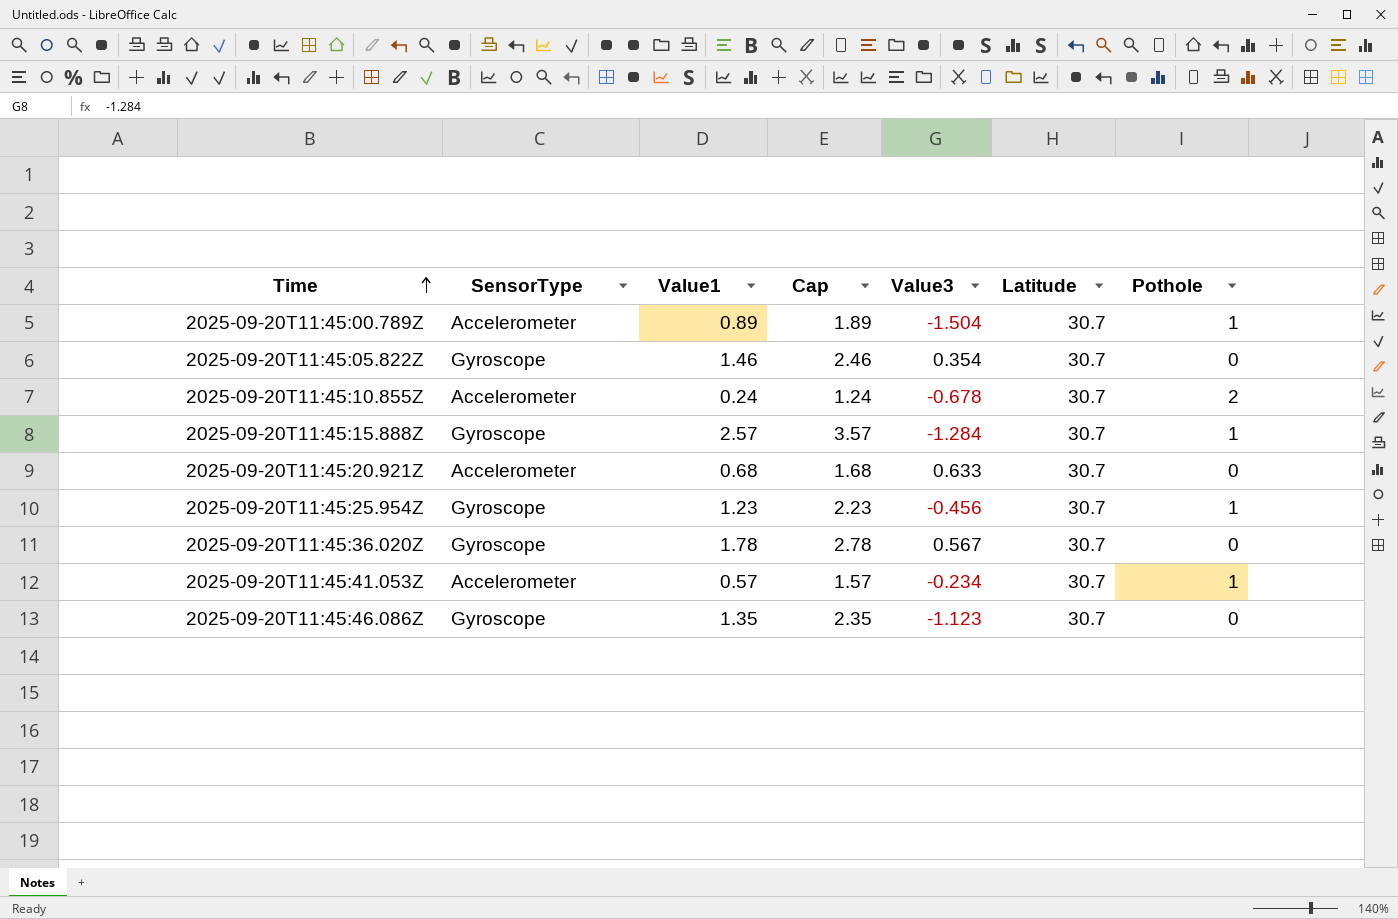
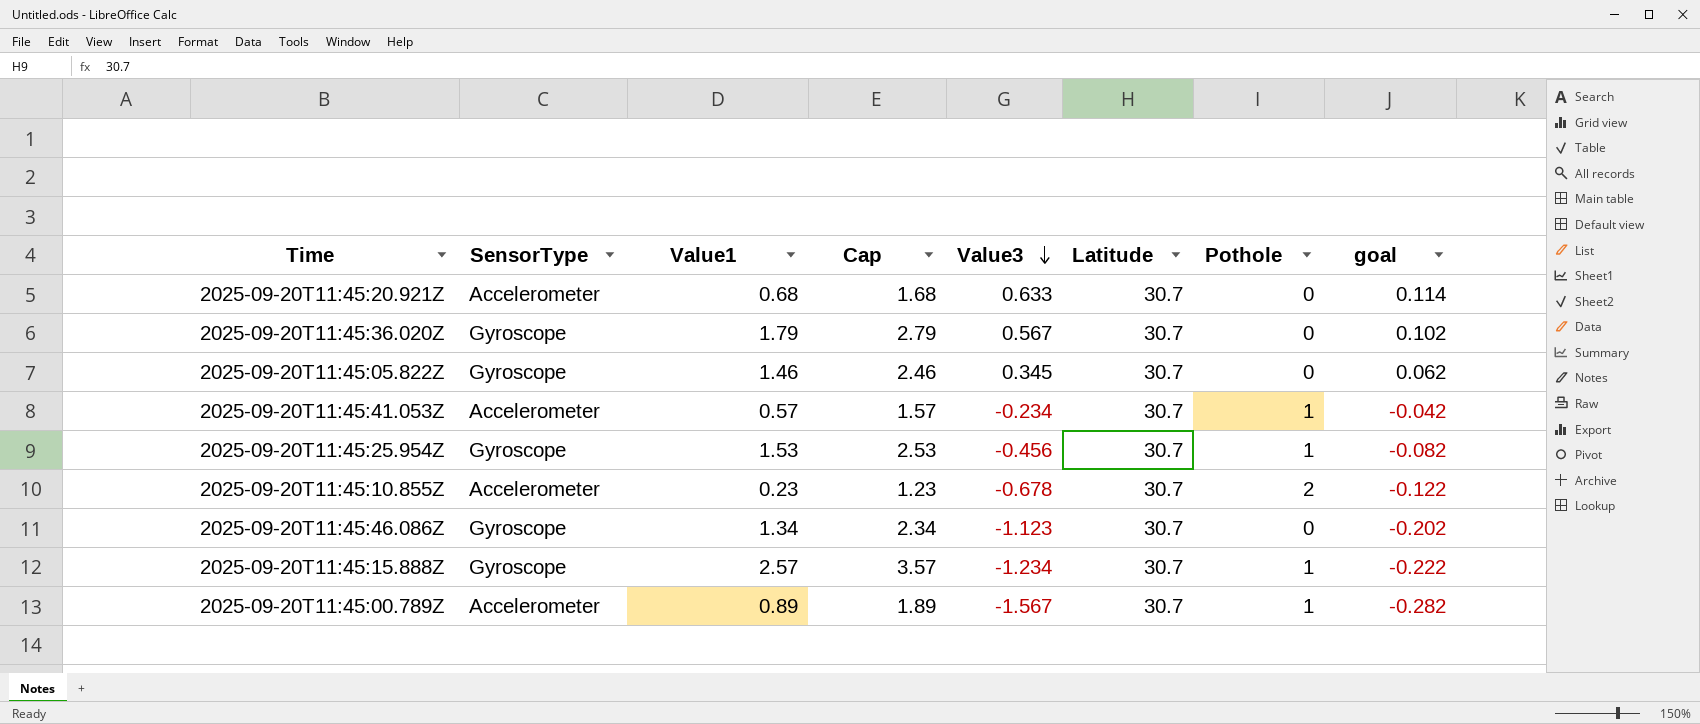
row order: Time ascending -> Value3 descending
column goal | formula: none -> [Value3] * 0.18
2025-09-20T11:45:36.020Z | Value1: 1.78 -> 1.79
2025-09-20T11:45:36.020Z | Cap: 2.78 -> 2.79
2025-09-20T11:45:05.822Z | Value3: 0.354 -> 0.345
2025-09-20T11:45:25.954Z | Value1: 1.23 -> 1.53
2025-09-20T11:45:25.954Z | Cap: 2.23 -> 2.53
2025-09-20T11:45:10.855Z | Value1: 0.24 -> 0.23
2025-09-20T11:45:10.855Z | Cap: 1.24 -> 1.23
2025-09-20T11:45:46.086Z | Value1: 1.35 -> 1.34
2025-09-20T11:45:46.086Z | Cap: 2.35 -> 2.34
2025-09-20T11:45:15.888Z | Value3: -1.284 -> -1.234
2025-09-20T11:45:00.789Z | Value3: -1.504 -> -1.567

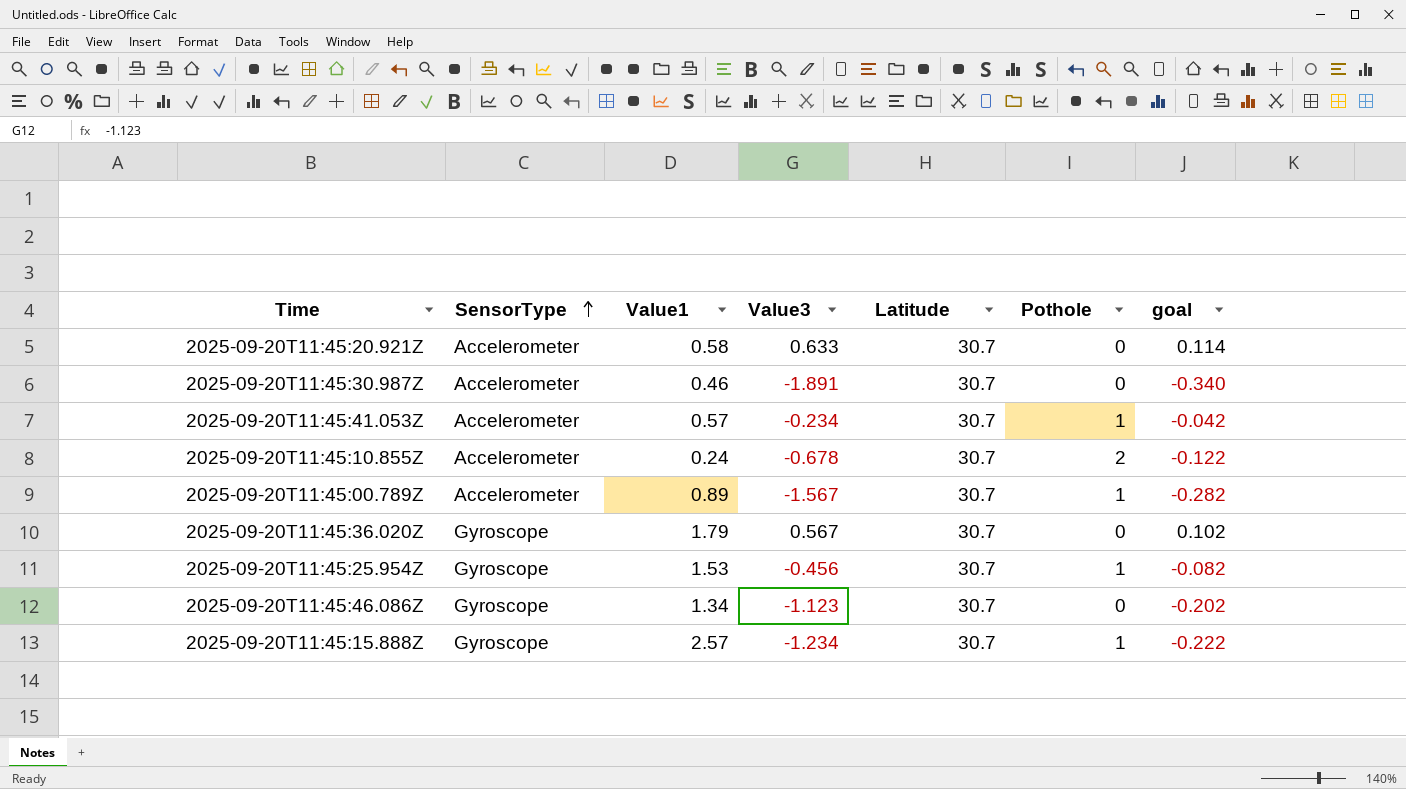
row order: Value3 descending -> SensorType ascending
column Cap | formula: [Value1] + 1 -> none
row 2025-09-20T11:45:05.822Z: Gyroscope | 1.46 | 2.46 | 0.345 | 30.7 | 0 | 0.062 -> none
2025-09-20T11:45:20.921Z | Value1: 0.68 -> 0.58
row 2025-09-20T11:45:30.987Z: none -> Accelerometer | 0.46 | -1.891 | 30.7 | 0 | -0.340
2025-09-20T11:45:10.855Z | Value1: 0.23 -> 0.24

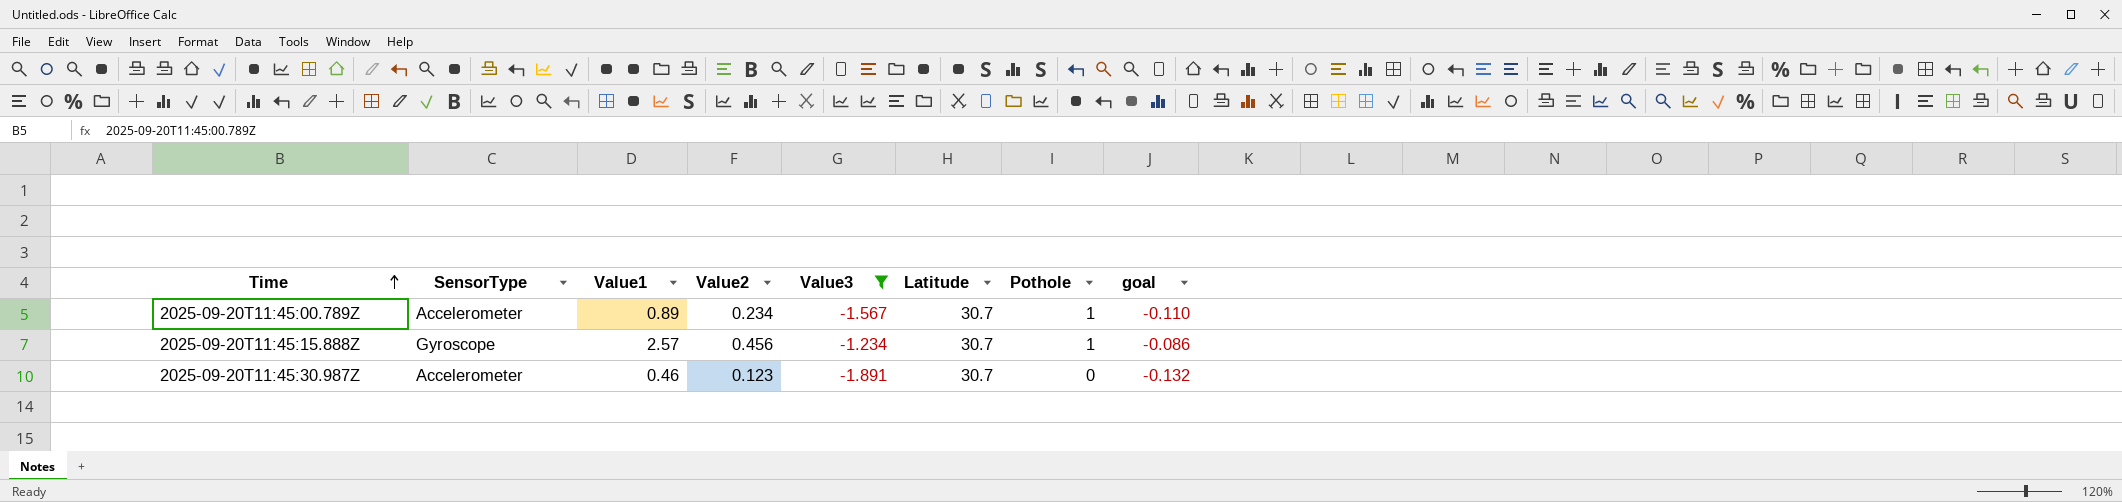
filter: none -> Value3 <= -1.234
row order: SensorType ascending -> Time ascending
column Value2 | position: none -> 4
column goal | formula: [Value3] * 0.18 -> [Value3] * 0.07

